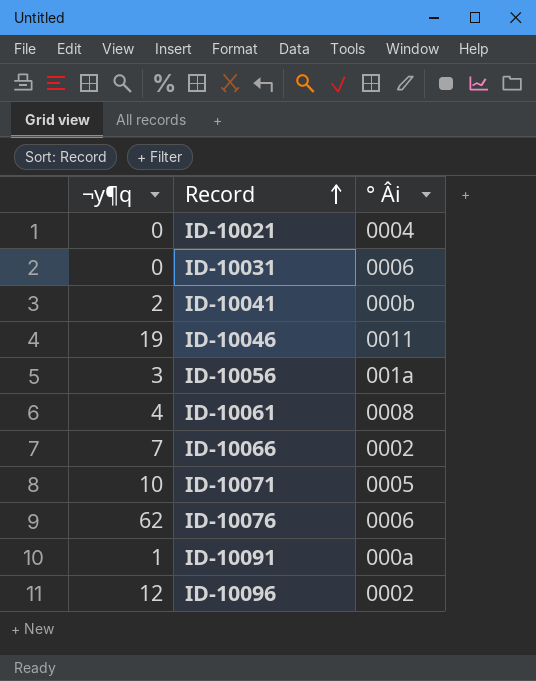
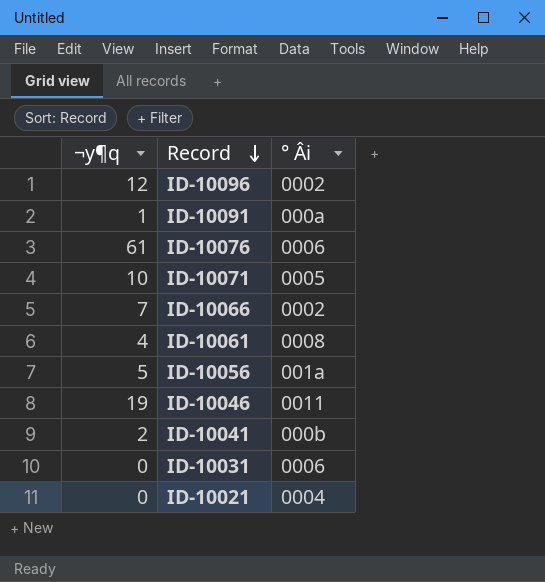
row order: Record ascending -> Record descending
ID-10076 | ¬y¶q: 62 -> 61
ID-10056 | ¬y¶q: 3 -> 5

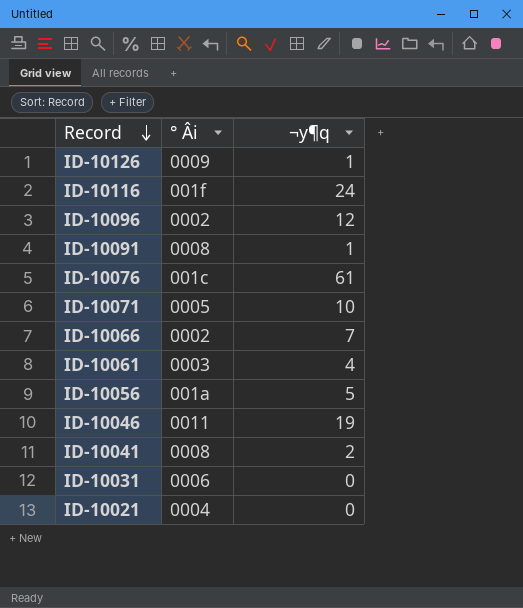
column ¬y¶q | position: 1 -> 3
row ID-10126: none -> 0009 | 1
row ID-10116: none -> 001f | 24
ID-10091 | ° Âi: 000a -> 0008
ID-10076 | ° Âi: 0006 -> 001c
ID-10061 | ° Âi: 0008 -> 0003
ID-10041 | ° Âi: 000b -> 0008

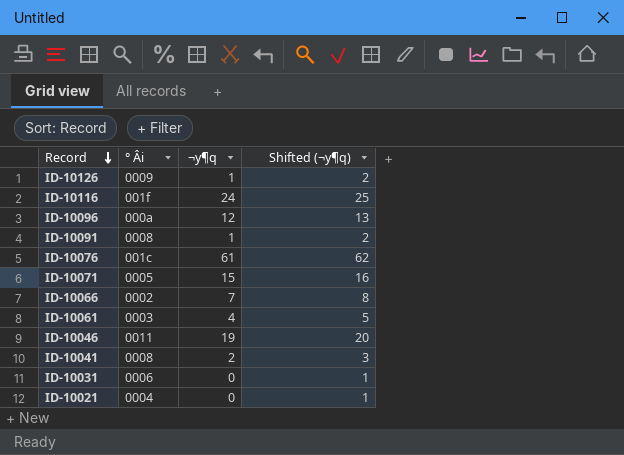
column Shifted (¬y¶q) | formula: none -> [¬y¶q] + 1
row ID-10056: 001a | 5 -> none
ID-10096 | ° Âi: 0002 -> 000a
ID-10071 | ¬y¶q: 10 -> 15

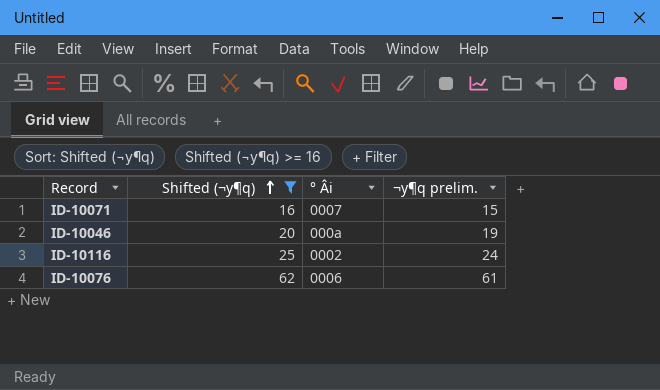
filter: none -> Shifted (¬y¶q) >= 16
row order: Record descending -> Shifted (¬y¶q) ascending
column Shifted (¬y¶q) | position: 4 -> 2
column name: ¬y¶q -> ¬y¶q prelim.
ID-10071 | ° Âi: 0005 -> 0007
ID-10046 | ° Âi: 0011 -> 000a
ID-10116 | ° Âi: 001f -> 0002
ID-10076 | ° Âi: 001c -> 0006

